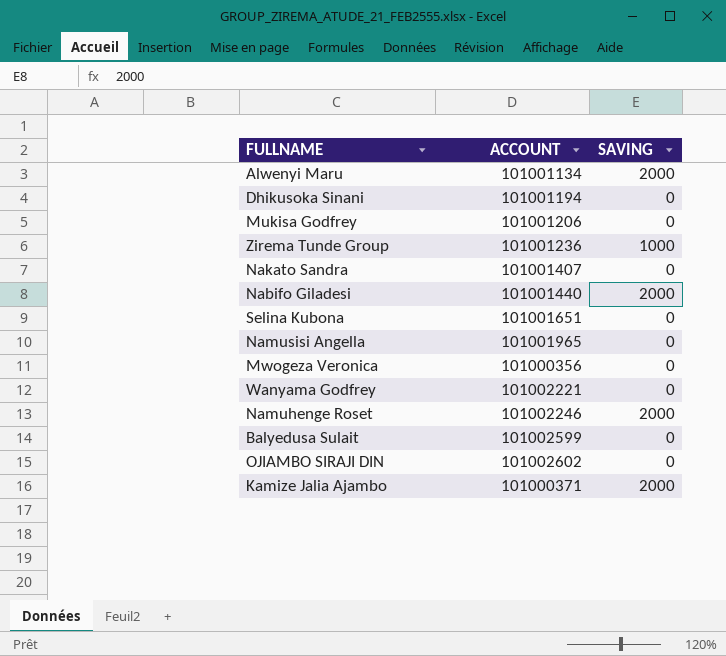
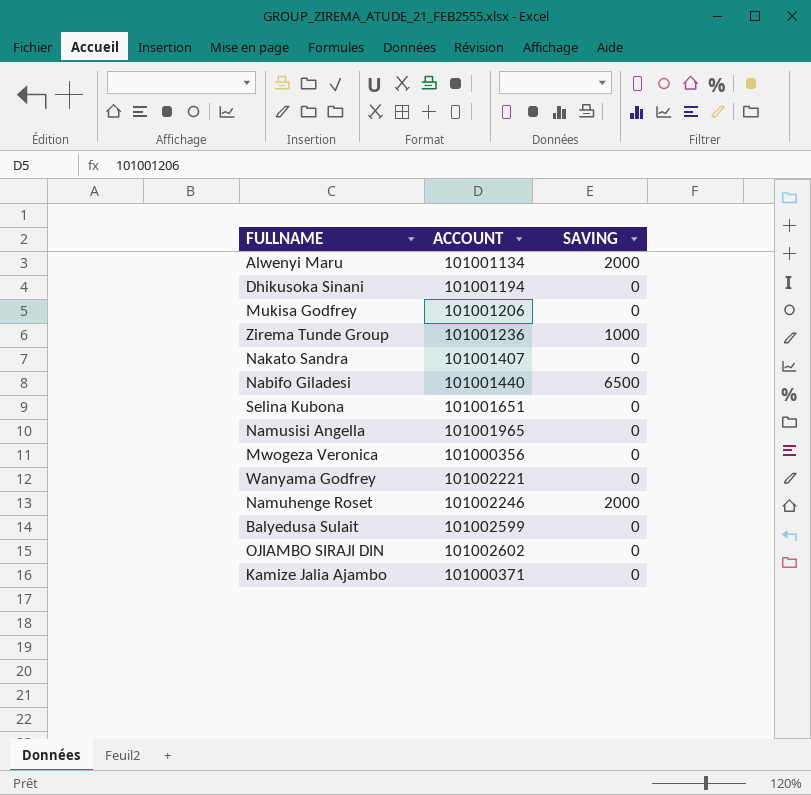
Nabifo Giladesi | SAVING: 2000 -> 6500
Kamize Jalia Ajambo | SAVING: 2000 -> 0

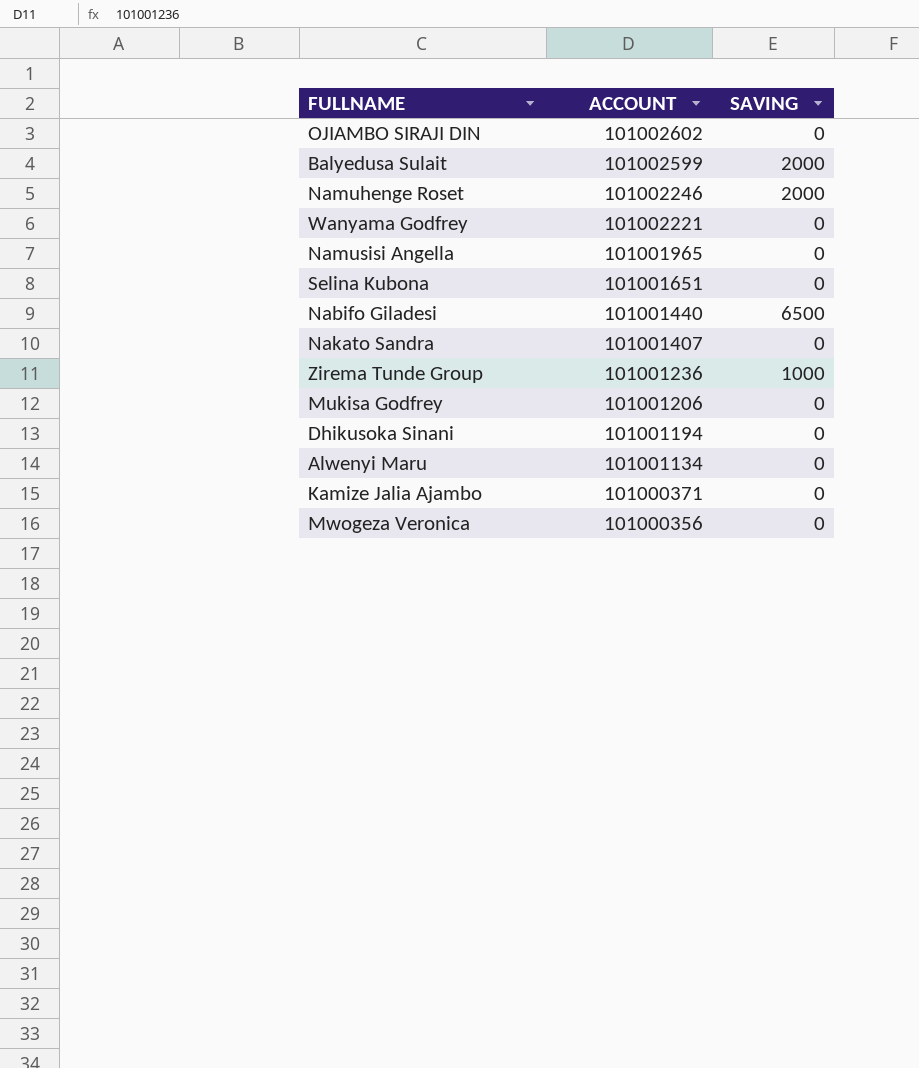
row order: none -> ACCOUNT descending
Balyedusa Sulait | SAVING: 0 -> 2000
Alwenyi Maru | SAVING: 2000 -> 0

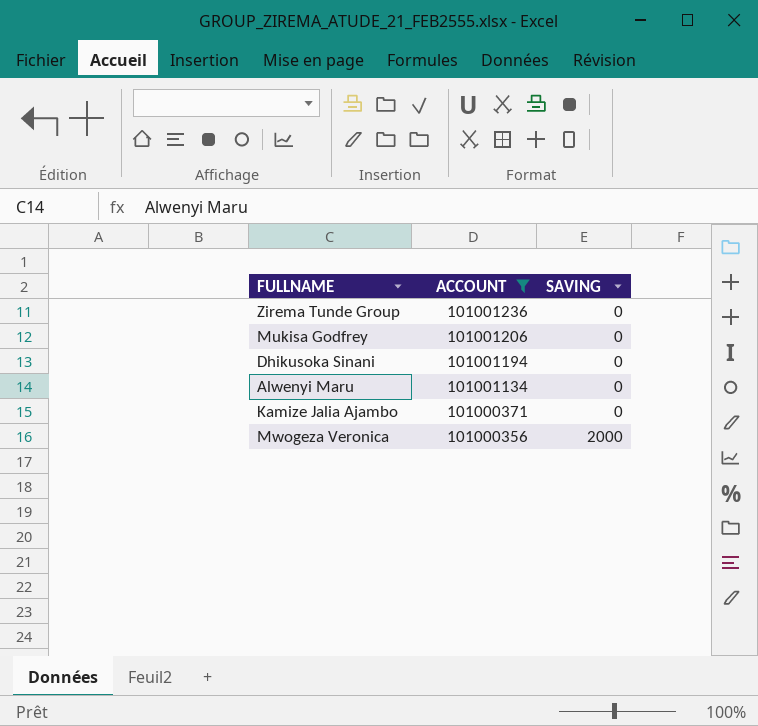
filter: none -> ACCOUNT <= 101001236
Zirema Tunde Group | SAVING: 1000 -> 0
Mwogeza Veronica | SAVING: 0 -> 2000

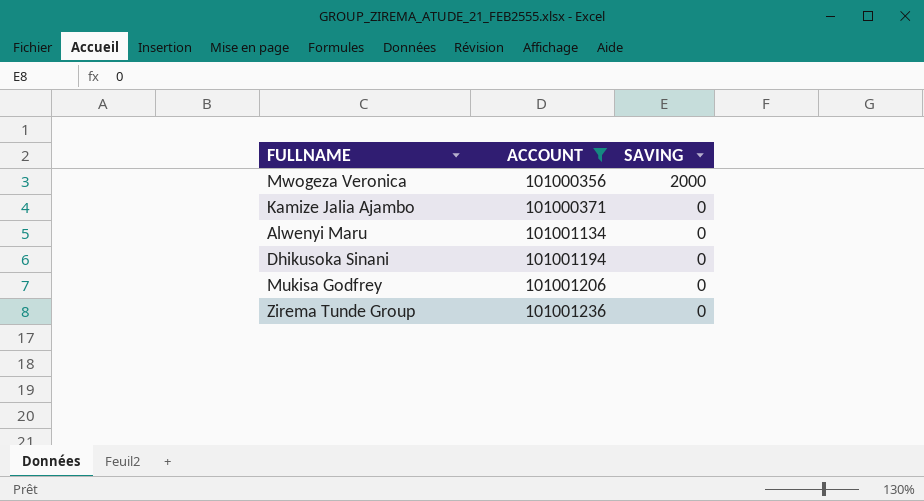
row order: ACCOUNT descending -> ACCOUNT ascending

